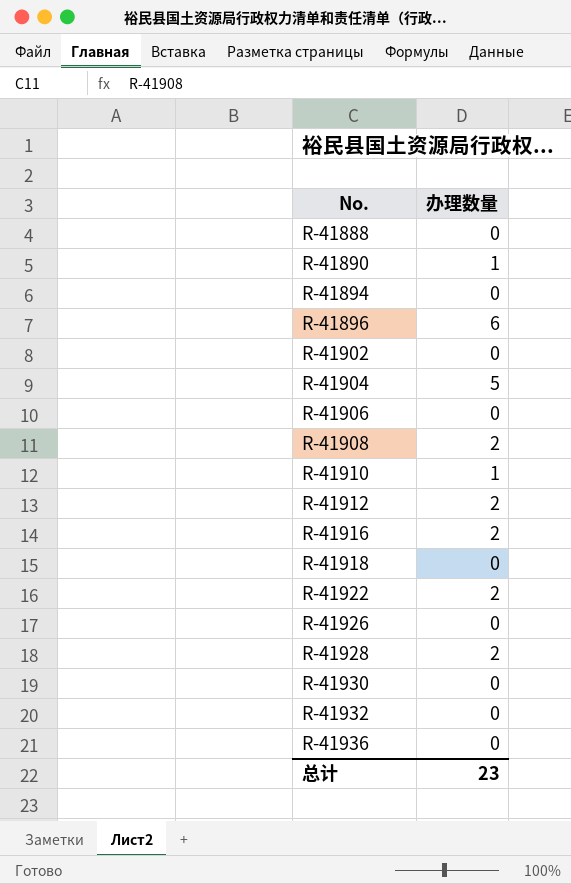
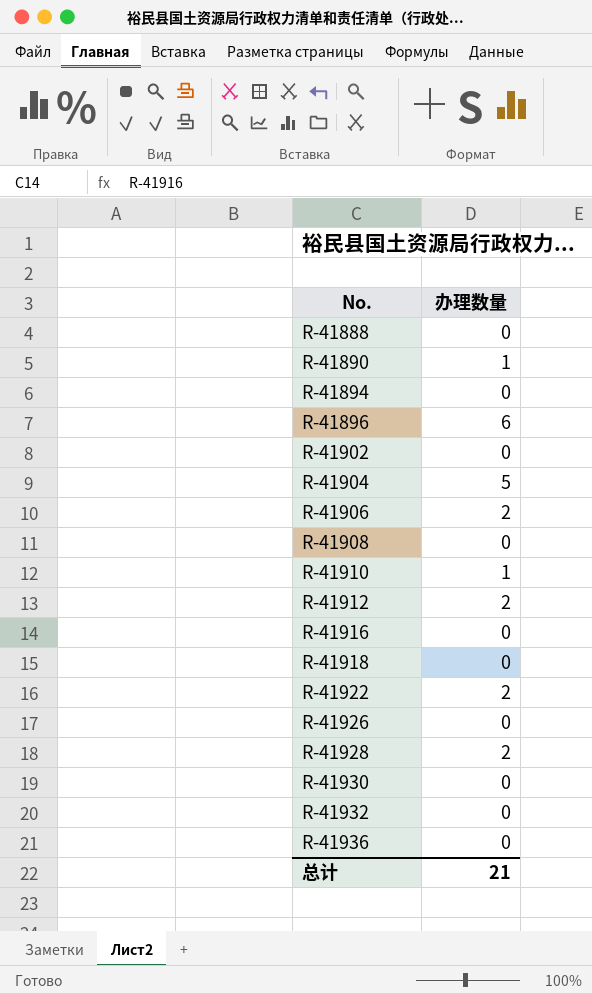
R-41906 | 办理数量: 0 -> 2
R-41908 | 办理数量: 2 -> 0
R-41916 | 办理数量: 2 -> 0
总计 | 办理数量: 23 -> 21

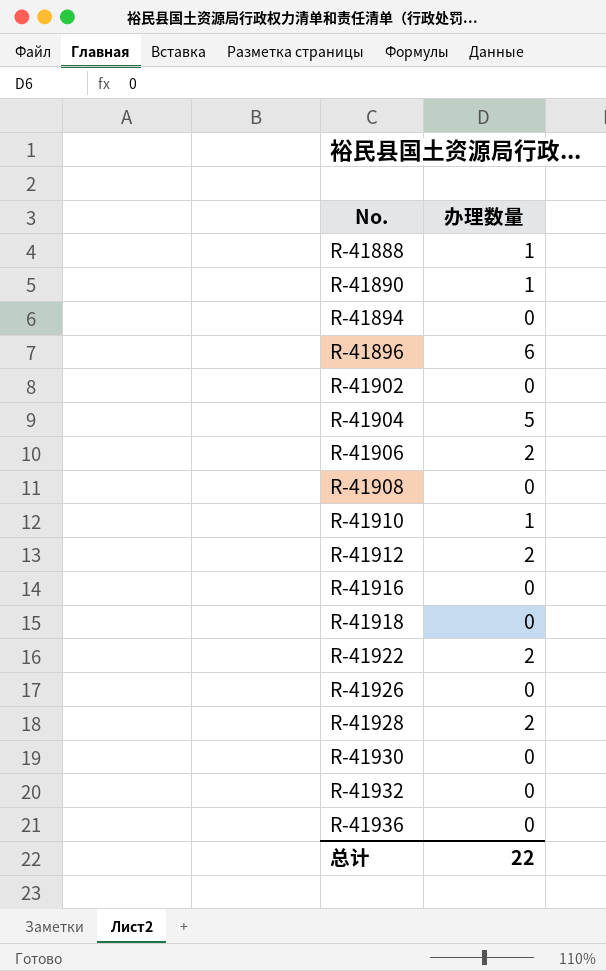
R-41888 | 办理数量: 0 -> 1
总计 | 办理数量: 21 -> 22

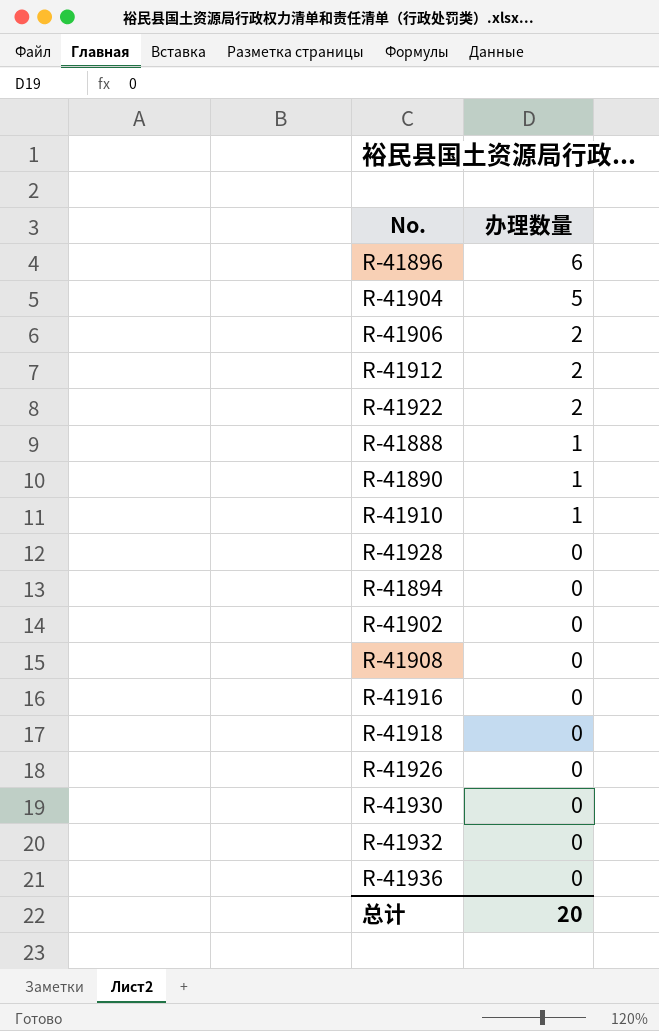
row order: No. ascending -> 办理数量 descending
R-41928 | 办理数量: 2 -> 0
总计 | 办理数量: 22 -> 20

